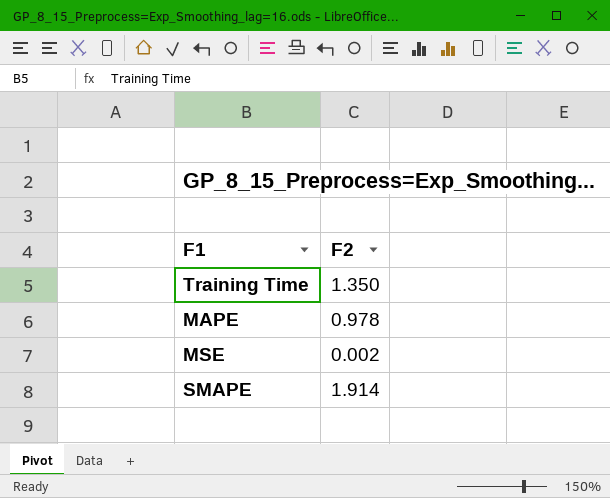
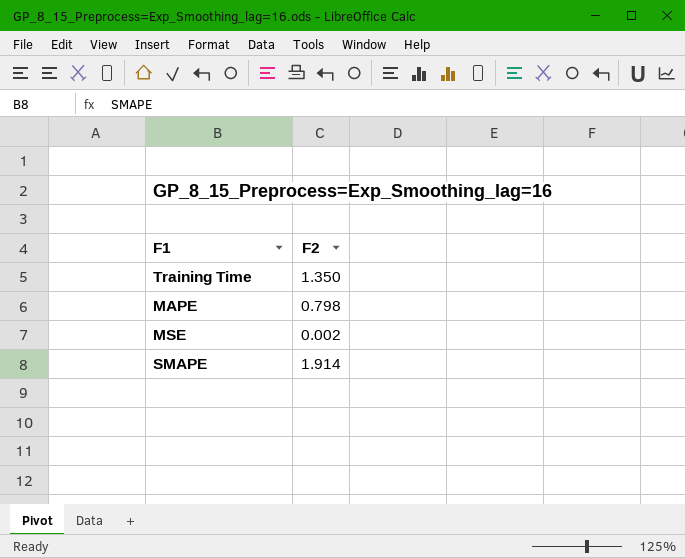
MAPE | F2: 0.978 -> 0.798

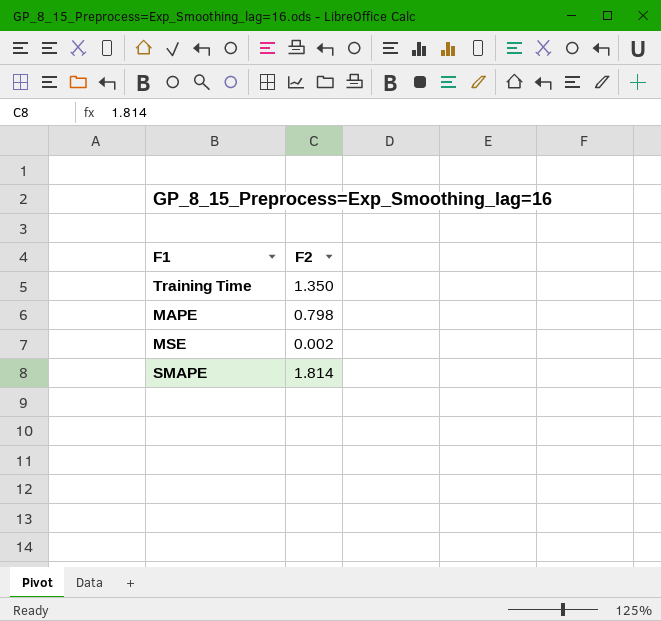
SMAPE | F2: 1.914 -> 1.814

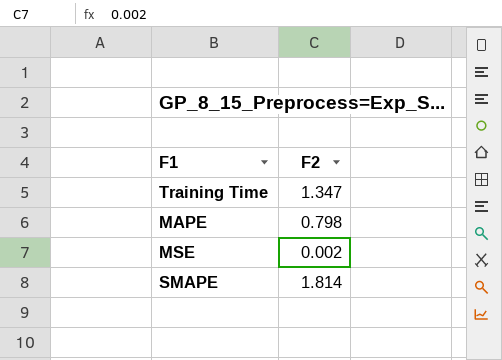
Training Time | F2: 1.350 -> 1.347

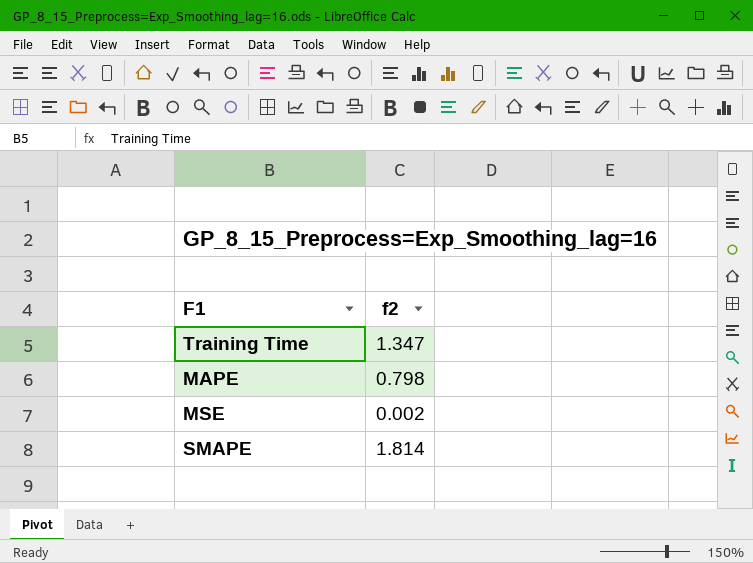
column name: F2 -> f2

